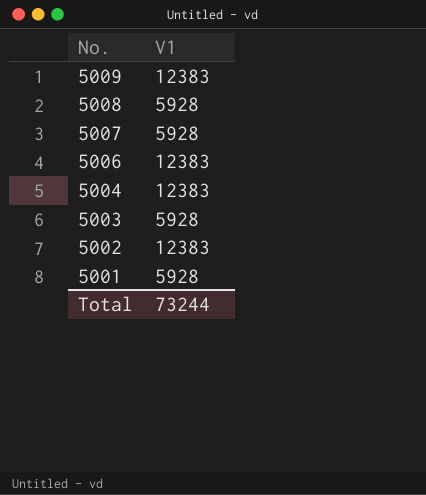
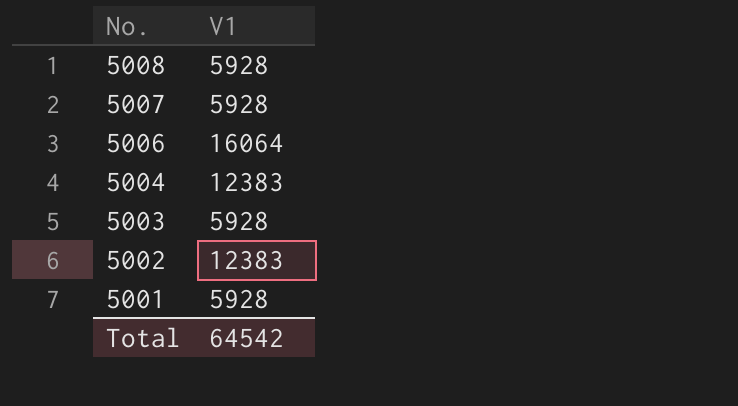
row 5009: 12383 -> none
5006 | V1: 12383 -> 16064
Total | V1: 73244 -> 64542

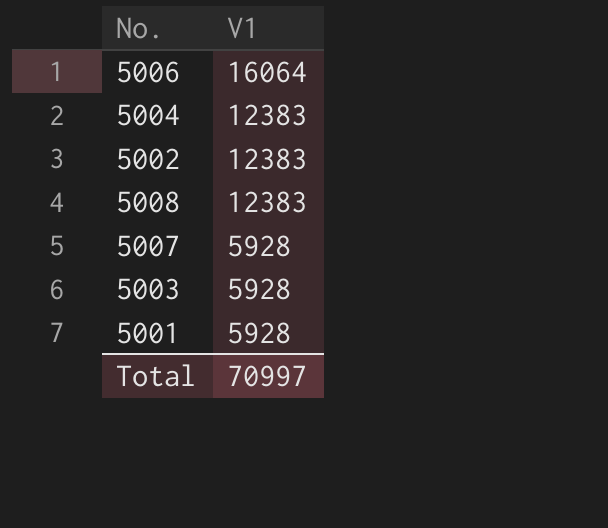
row order: No. descending -> V1 descending
5008 | V1: 5928 -> 12383
Total | V1: 64542 -> 70997

